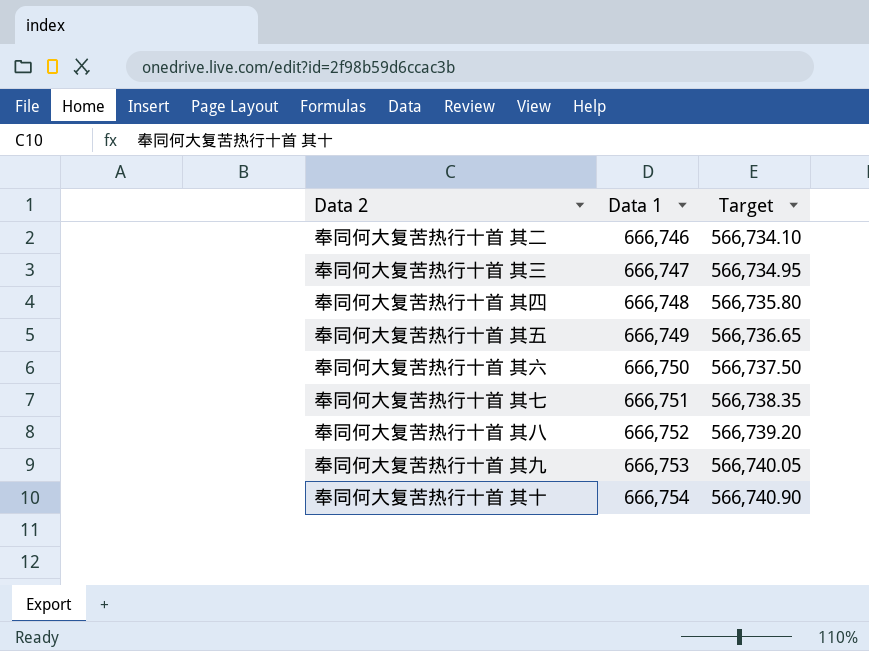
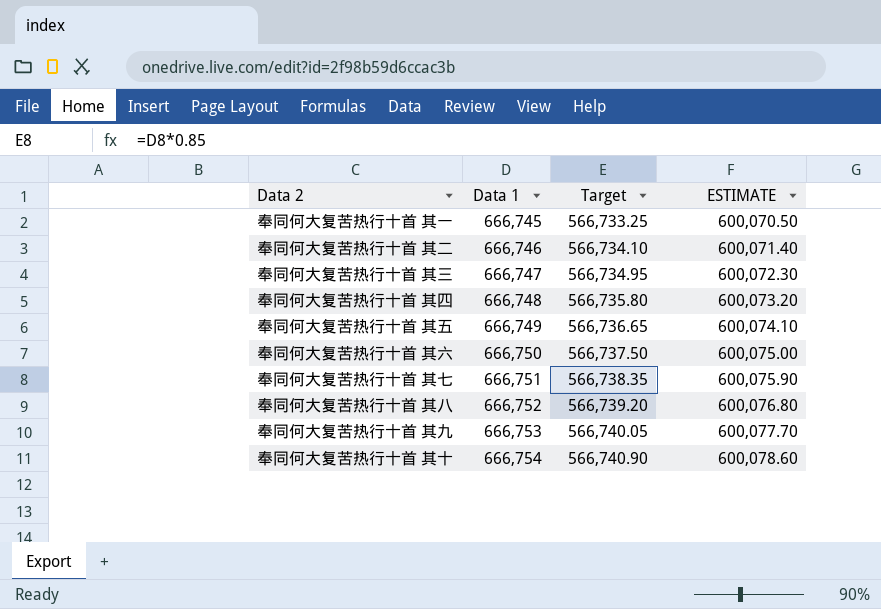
column ESTIMATE | formula: none -> [Data 1] * 0.9
row 奉同何大复苦热行十首 其一: none -> 666,745 | 566,733.25 | 600,070.50

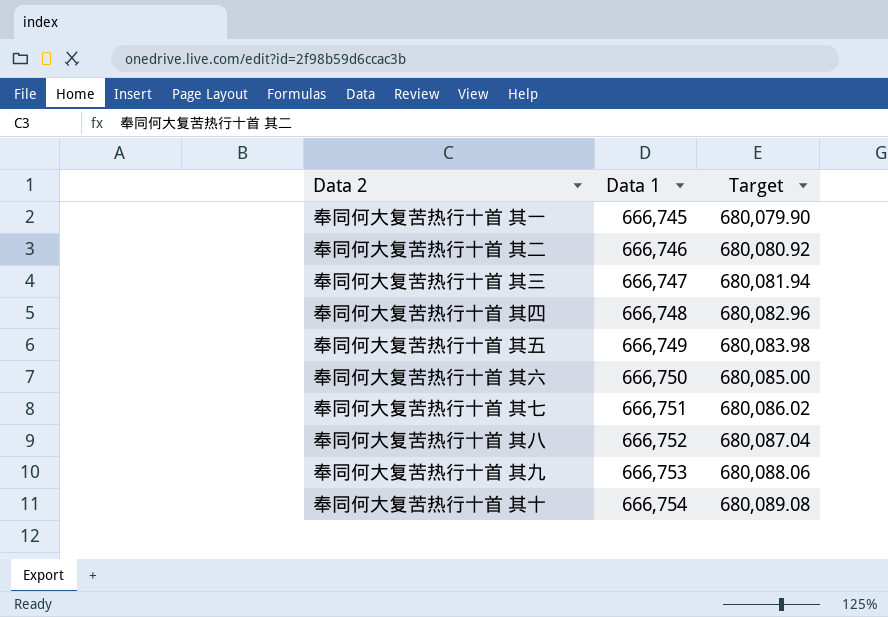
column ESTIMATE | formula: [Data 1] * 0.9 -> none
column Target | formula: [Data 1] * 0.85 -> [Data 1] * 1.02

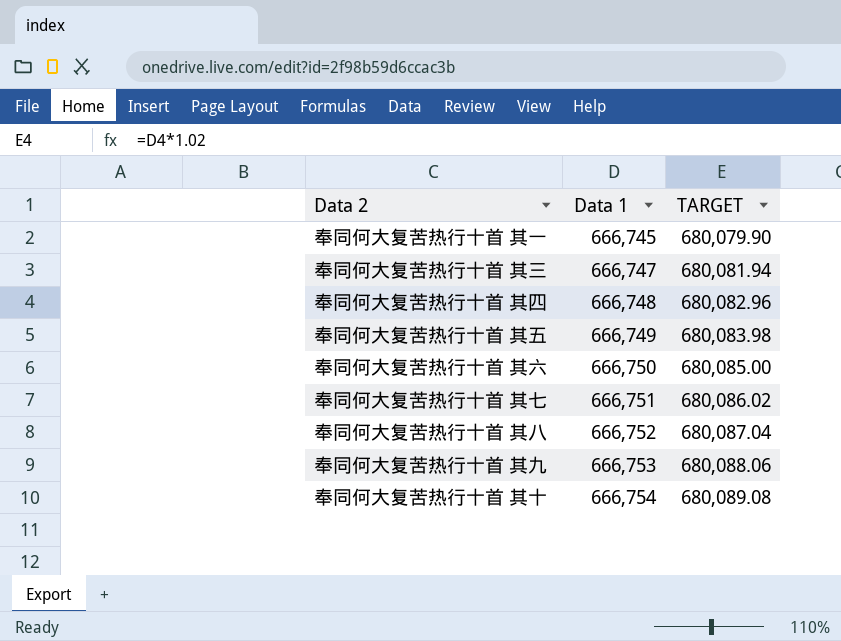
column name: Target -> TARGET
row 奉同何大复苦热行十首 其二: 666,746 | 680,080.92 -> none

